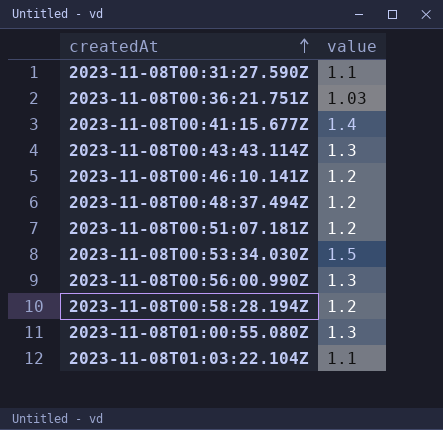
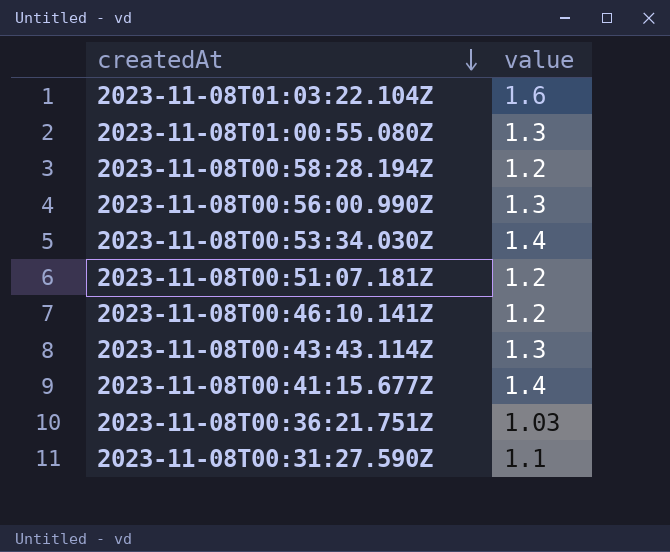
row order: createdAt ascending -> createdAt descending
row 2023-11-08T00:48:37.494Z: 1.2 -> none
2023-11-08T01:03:22.104Z | value: 1.1 -> 1.6
2023-11-08T00:53:34.030Z | value: 1.5 -> 1.4

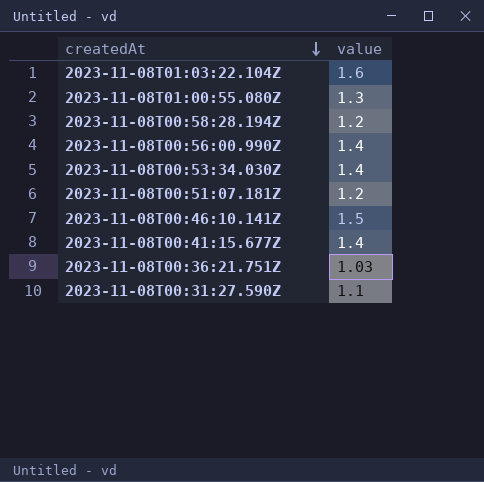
row 2023-11-08T00:43:43.114Z: 1.3 -> none
2023-11-08T00:56:00.990Z | value: 1.3 -> 1.4
2023-11-08T00:46:10.141Z | value: 1.2 -> 1.5

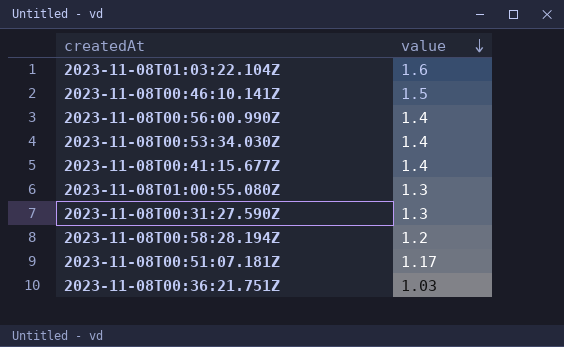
row order: createdAt descending -> value descending
2023-11-08T00:31:27.590Z | value: 1.1 -> 1.3
2023-11-08T00:51:07.181Z | value: 1.2 -> 1.17

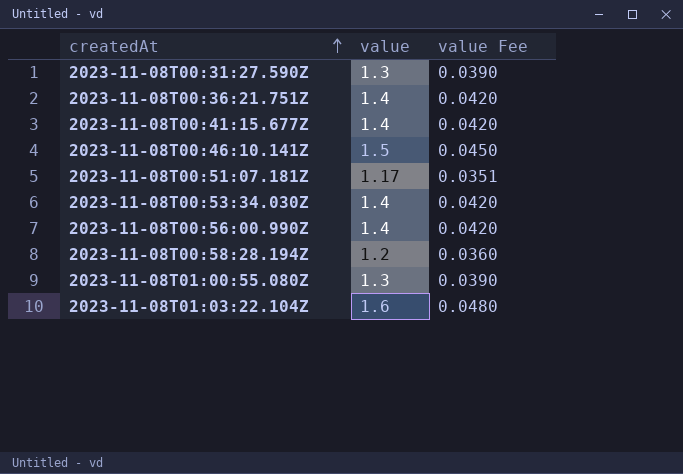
row order: value descending -> createdAt ascending
column value Fee | formula: none -> [value] * 0.03
2023-11-08T00:36:21.751Z | value: 1.03 -> 1.4

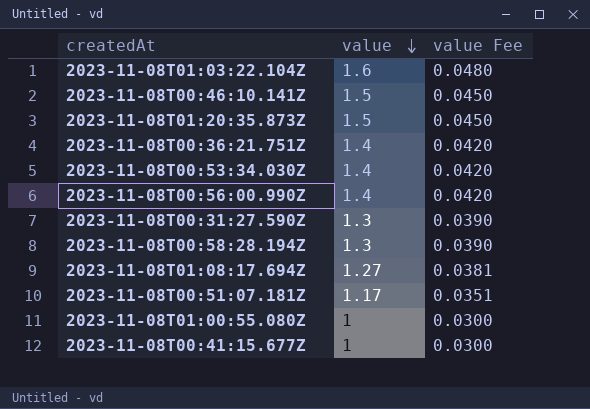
row order: createdAt ascending -> value descending
row 2023-11-08T01:20:35.873Z: none -> 1.5 | 0.0450
2023-11-08T00:58:28.194Z | value: 1.2 -> 1.3
2023-11-08T00:58:28.194Z | value Fee: 0.0360 -> 0.0390
row 2023-11-08T01:08:17.694Z: none -> 1.27 | 0.0381
2023-11-08T01:00:55.080Z | value: 1.3 -> 1
2023-11-08T01:00:55.080Z | value Fee: 0.0390 -> 0.0300
2023-11-08T00:41:15.677Z | value: 1.4 -> 1
2023-11-08T00:41:15.677Z | value Fee: 0.0420 -> 0.0300

